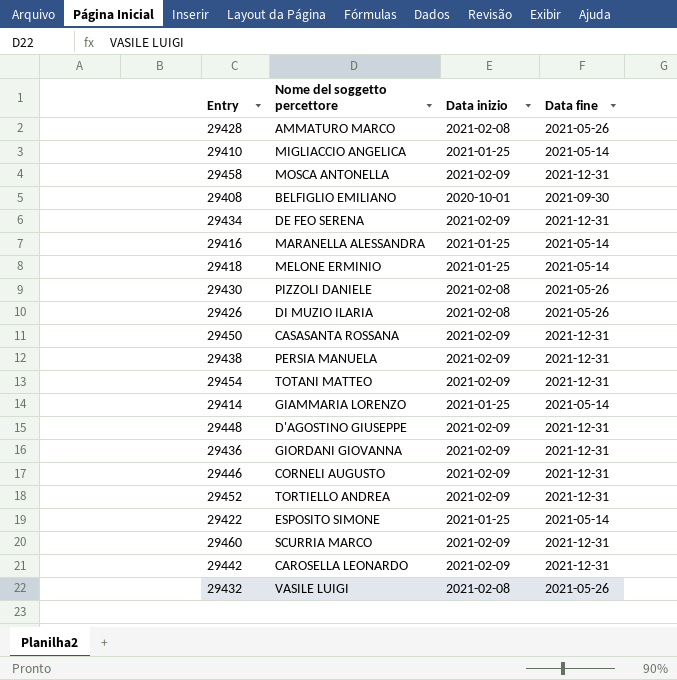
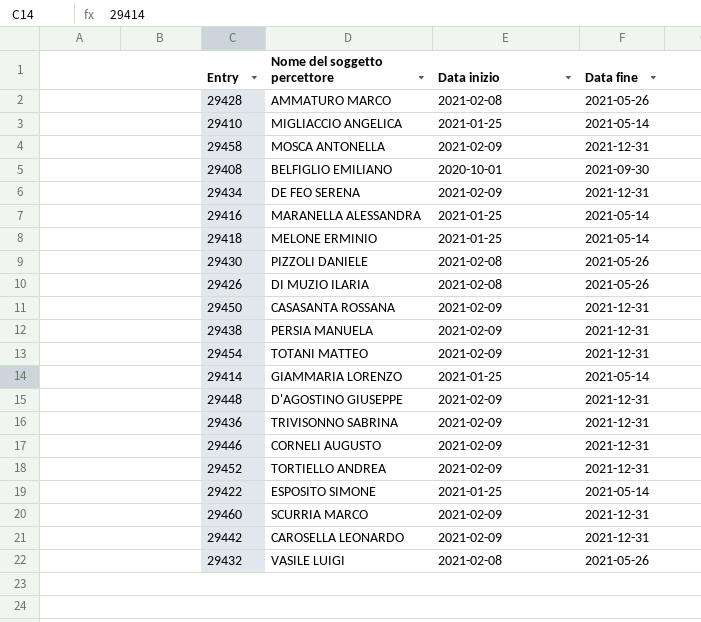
29436 | Nome del soggetto percettore: GIORDANI GIOVANNA -> TRIVISONNO SABRINA

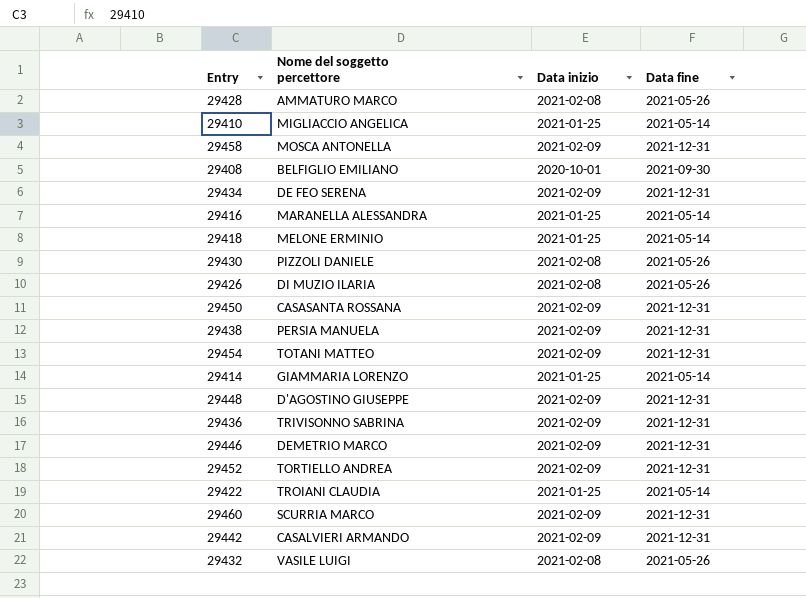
29446 | Nome del soggetto percettore: CORNELI AUGUSTO -> DEMETRIO MARCO
29422 | Nome del soggetto percettore: ESPOSITO SIMONE -> TROIANI CLAUDIA
29442 | Nome del soggetto percettore: CAROSELLA LEONARDO -> CASALVIERI ARMANDO

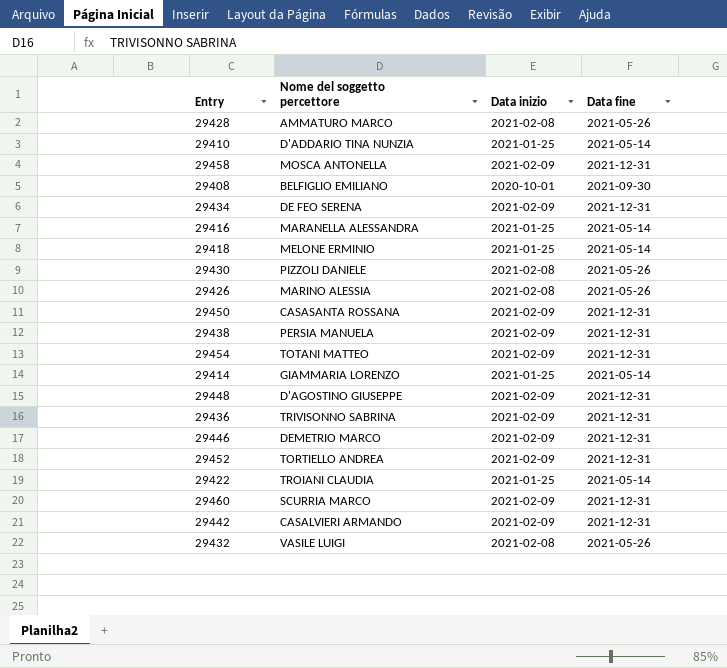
29410 | Nome del soggetto percettore: MIGLIACCIO ANGELICA -> D'ADDARIO TINA NUNZIA
29426 | Nome del soggetto percettore: DI MUZIO ILARIA -> MARINO ALESSIA

